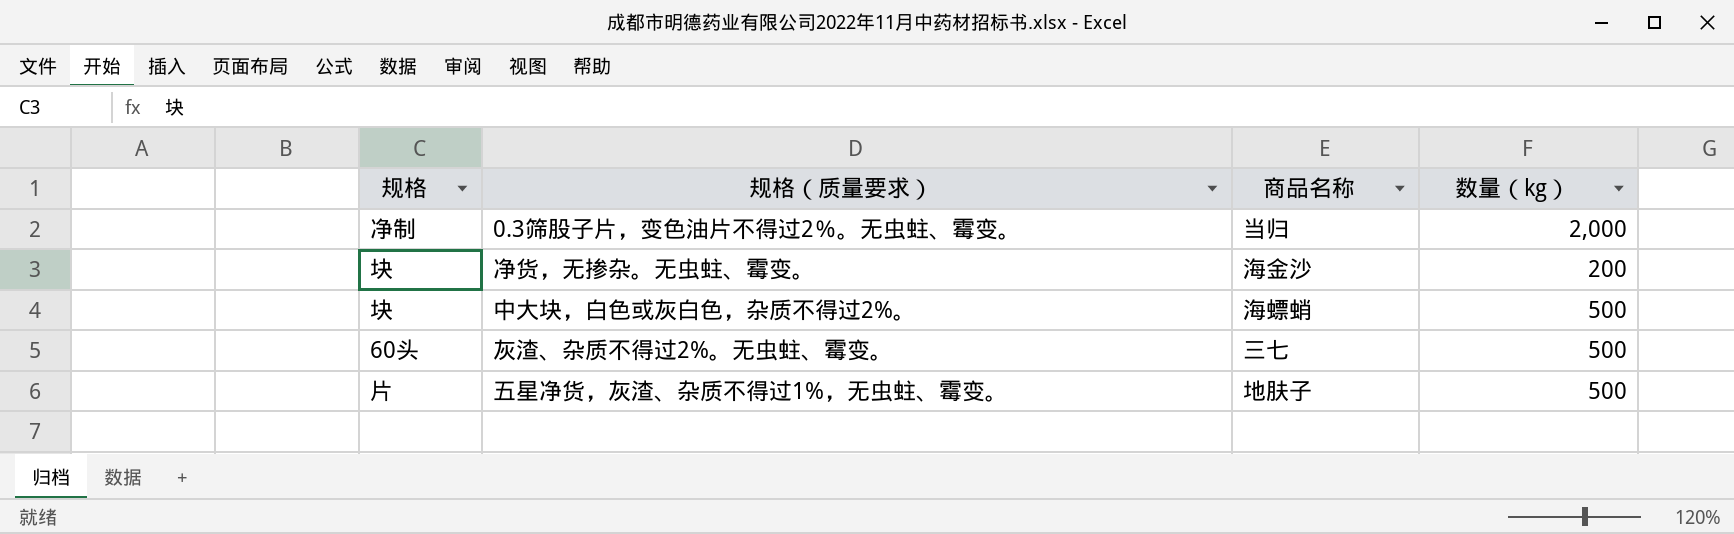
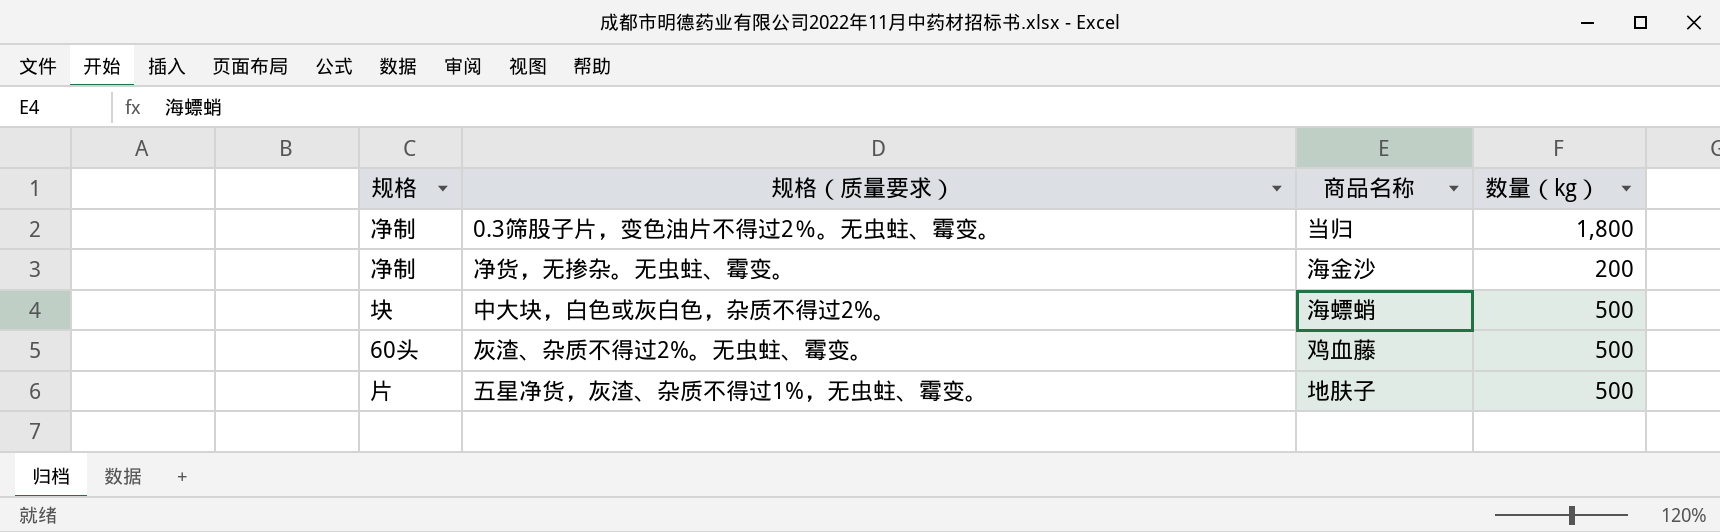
0.3筛股子片，变色油片不得过2％。无虫蛀、霉变。 | 数量（kg）: 2,000 -> 1,800
净货，无掺杂。无虫蛀、霉变。 | 规格: 块 -> 净制
灰渣、杂质不得过2%。无虫蛀、霉变。 | 商品名称: 三七 -> 鸡血藤

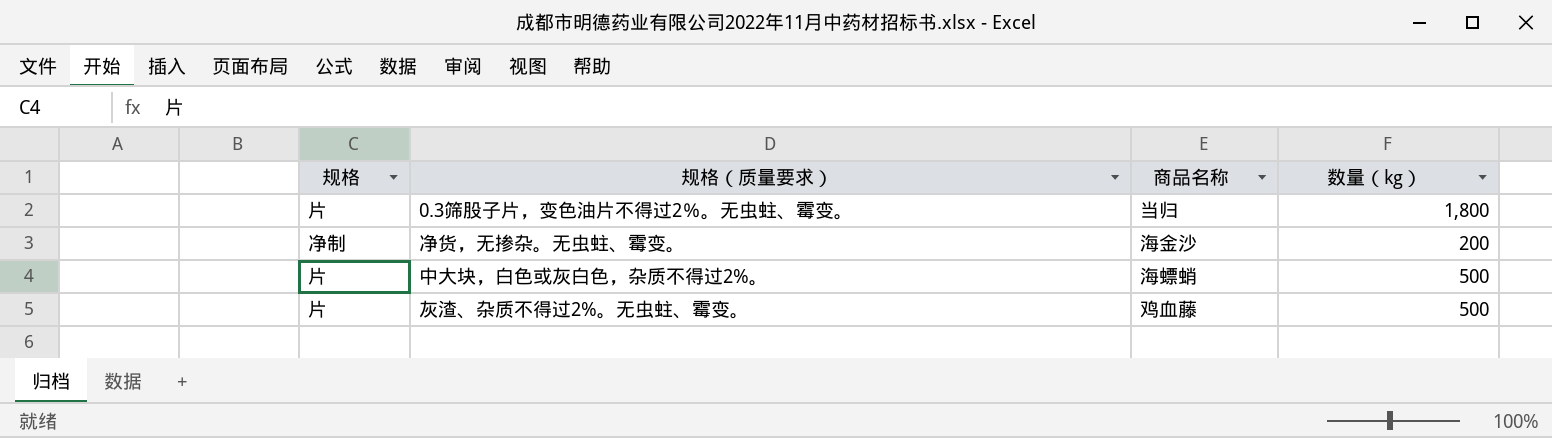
row 五星净货，灰渣、杂质不得过1%，无虫蛀、霉变。: 片 | 地肤子 | 500 -> none
0.3筛股子片，变色油片不得过2％。无虫蛀、霉变。 | 规格: 净制 -> 片
中大块，白色或灰白色，杂质不得过2%。 | 规格: 块 -> 片
灰渣、杂质不得过2%。无虫蛀、霉变。 | 规格: 60头 -> 片

